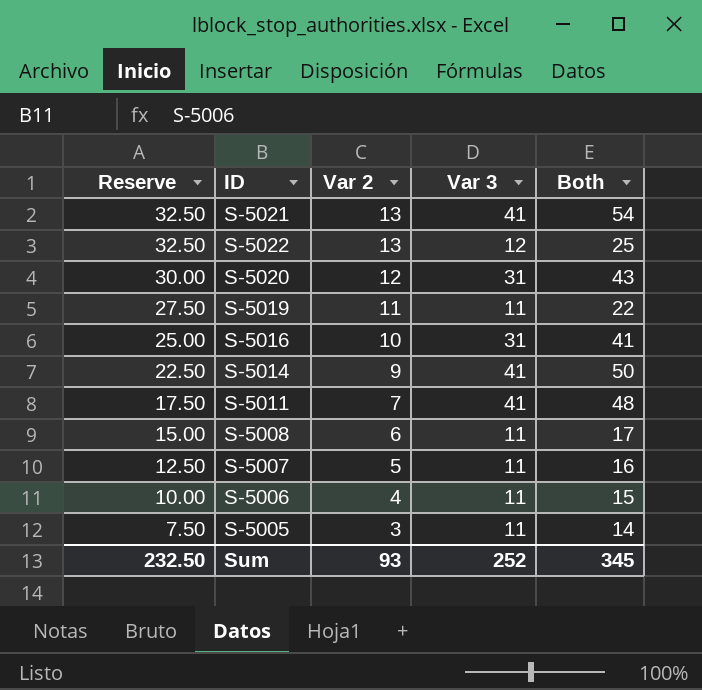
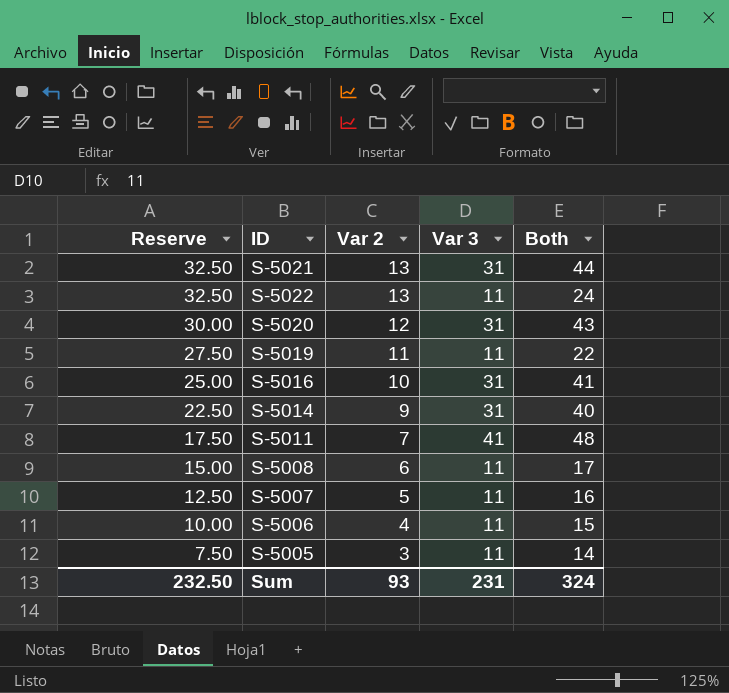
S-5021 | Var 3: 41 -> 31
S-5021 | Both: 54 -> 44
S-5022 | Var 3: 12 -> 11
S-5022 | Both: 25 -> 24
S-5014 | Var 3: 41 -> 31
S-5014 | Both: 50 -> 40
Sum | Var 3: 252 -> 231
Sum | Both: 345 -> 324

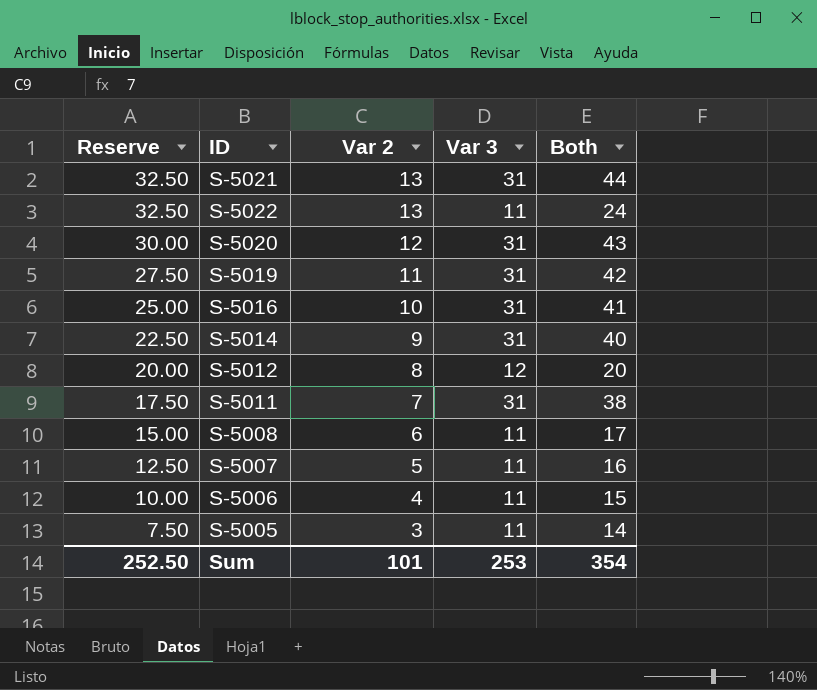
S-5019 | Var 3: 11 -> 31
S-5019 | Both: 22 -> 42
row S-5012: none -> 20.00 | 8 | 12 | 20
S-5011 | Var 3: 41 -> 31
S-5011 | Both: 48 -> 38
Sum | Reserve: 232.50 -> 252.50
Sum | Var 2: 93 -> 101
Sum | Var 3: 231 -> 253
Sum | Both: 324 -> 354

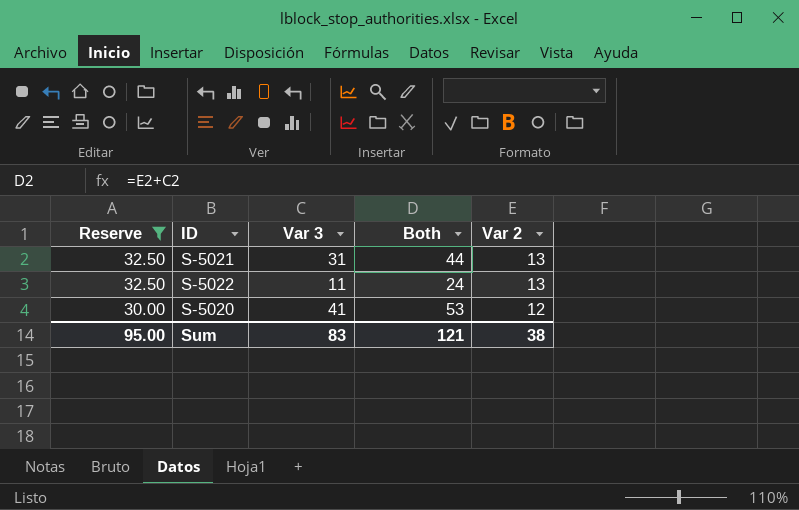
filter: none -> Reserve >= 30.00
column Var 2 | position: 3 -> 5
S-5020 | Var 3: 31 -> 41
S-5020 | Both: 43 -> 53
Sum | Reserve: 252.50 -> 95.00
Sum | Var 3: 253 -> 83
Sum | Both: 354 -> 121
Sum | Var 2: 101 -> 38

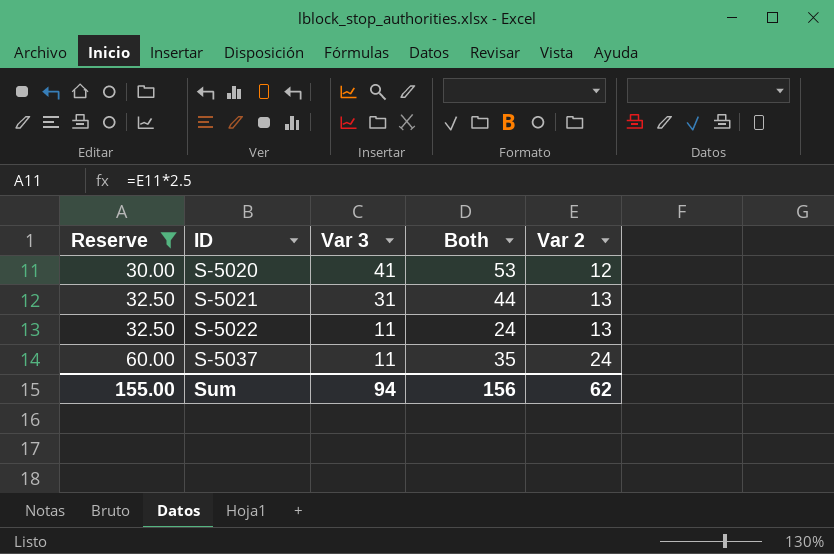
row order: Reserve descending -> Reserve ascending
row S-5037: none -> 60.00 | 11 | 35 | 24
Sum | Reserve: 95.00 -> 155.00
Sum | Var 3: 83 -> 94
Sum | Both: 121 -> 156
Sum | Var 2: 38 -> 62

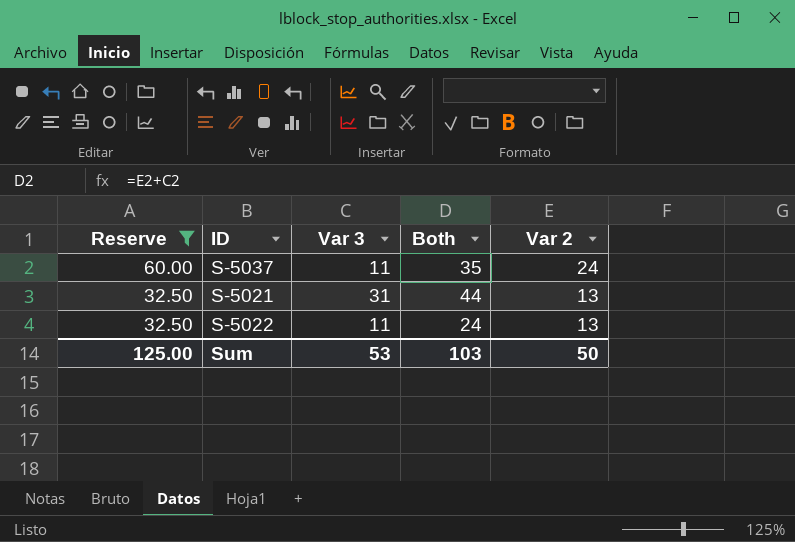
row order: Reserve ascending -> Reserve descending
row S-5020: 30.00 | 41 | 53 | 12 -> none
Sum | Reserve: 155.00 -> 125.00
Sum | Var 3: 94 -> 53
Sum | Both: 156 -> 103
Sum | Var 2: 62 -> 50

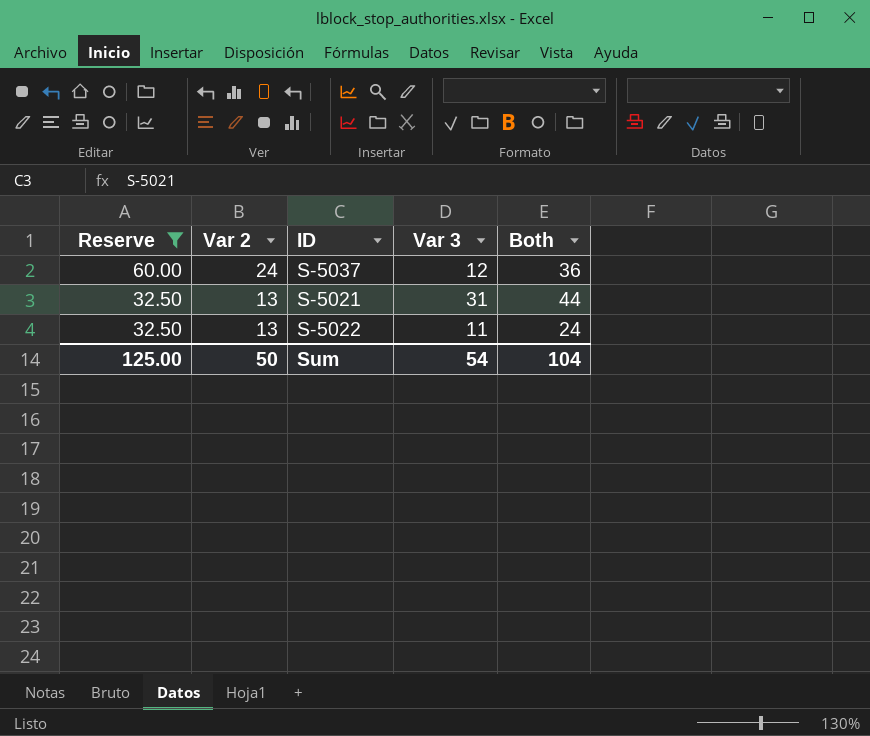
column Var 2 | position: 5 -> 2
S-5037 | Var 3: 11 -> 12
S-5037 | Both: 35 -> 36
Sum | Var 3: 53 -> 54
Sum | Both: 103 -> 104

